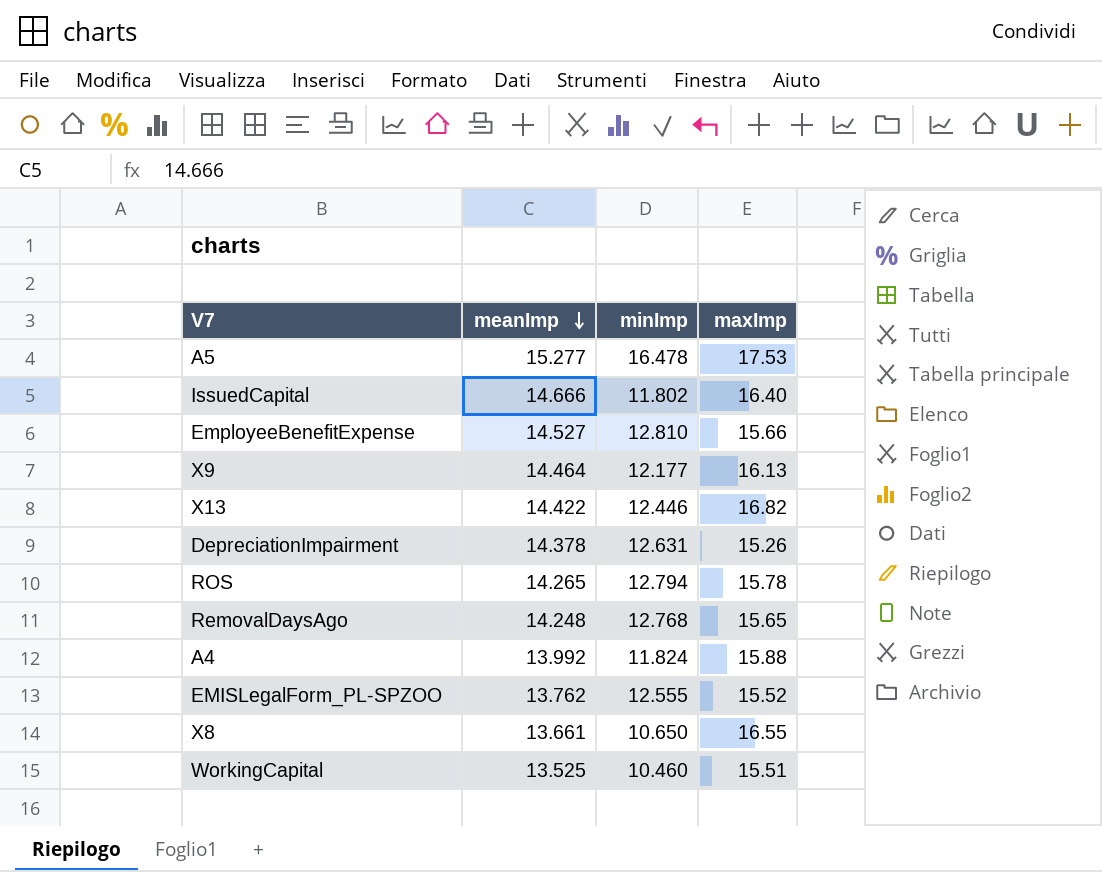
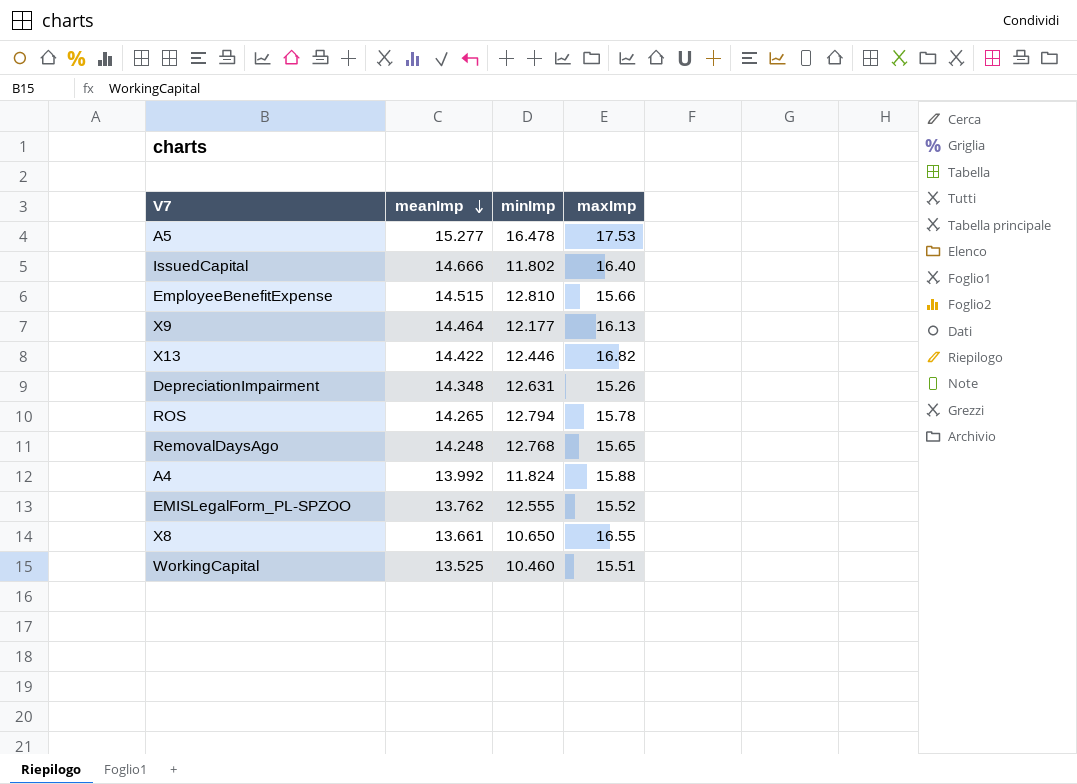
EmployeeBenefitExpense | meanImp: 14.527 -> 14.515
DepreciationImpairment | meanImp: 14.378 -> 14.348

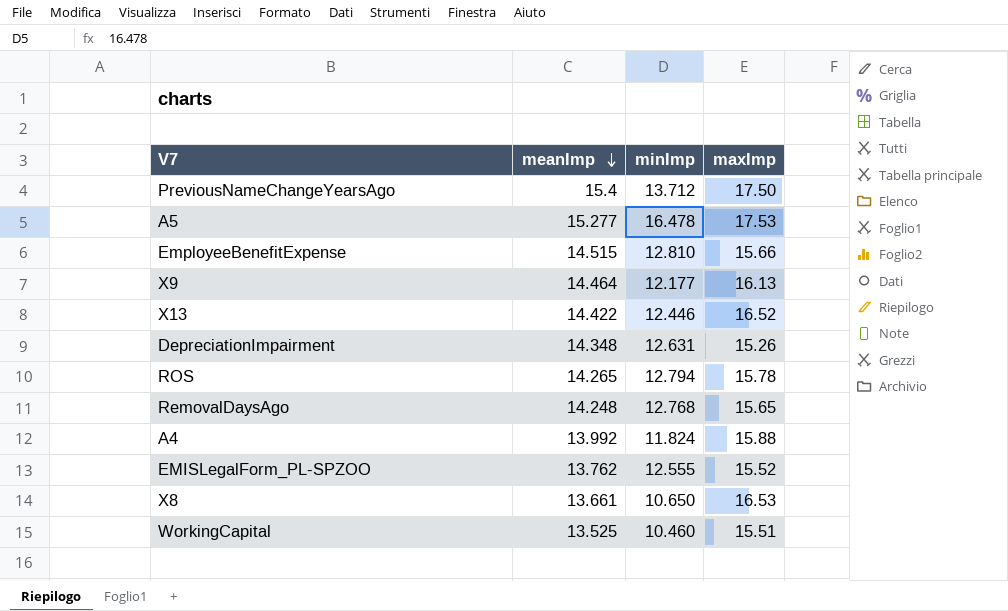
row IssuedCapital: 14.666 | 11.802 | 16.40 -> none
row PreviousNameChangeYearsAgo: none -> 15.4 | 13.712 | 17.50
X13 | maxImp: 16.82 -> 16.52
X8 | maxImp: 16.55 -> 16.53

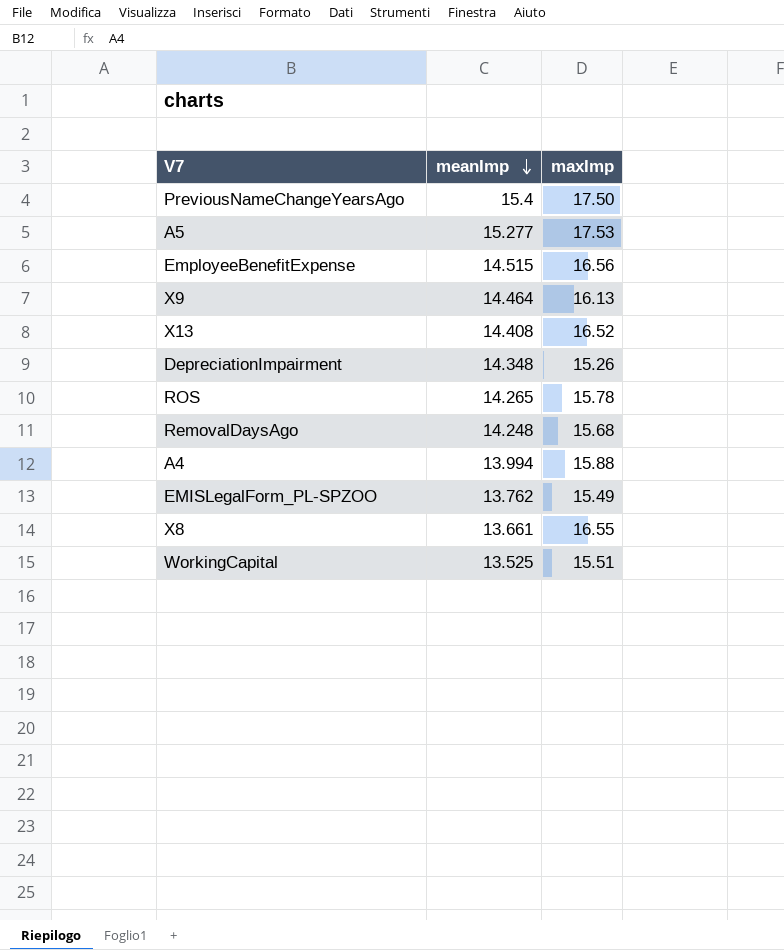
column minImp | position: 3 -> none
EmployeeBenefitExpense | maxImp: 15.66 -> 16.56
X13 | meanImp: 14.422 -> 14.408
RemovalDaysAgo | maxImp: 15.65 -> 15.68
A4 | meanImp: 13.992 -> 13.994
EMISLegalForm_PL-SPZOO | maxImp: 15.52 -> 15.49
X8 | maxImp: 16.53 -> 16.55

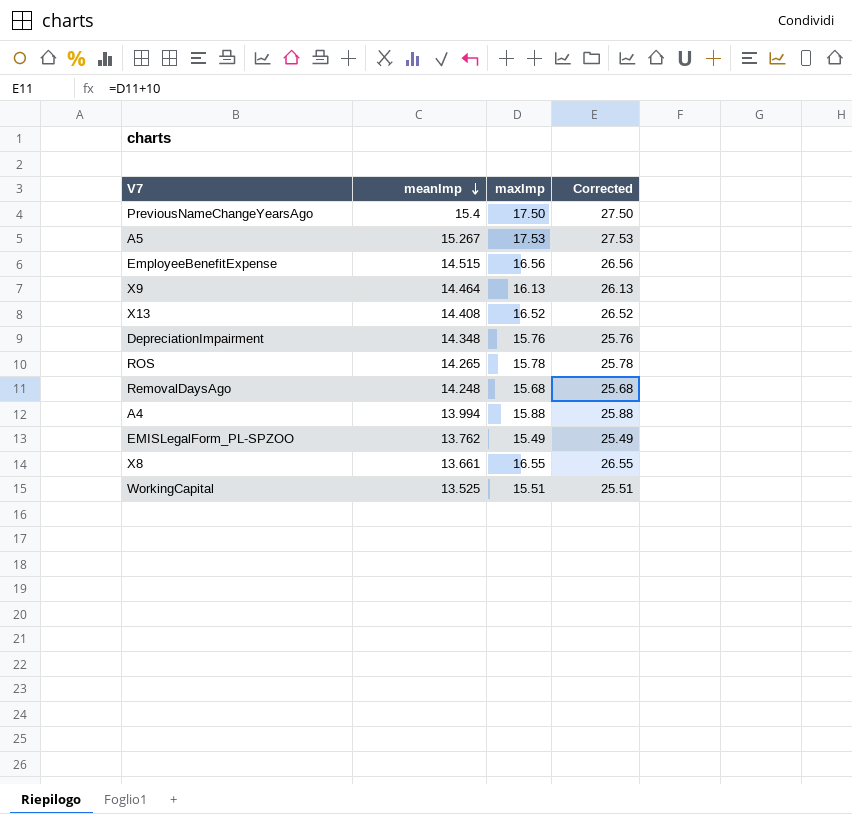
column Corrected | formula: none -> [maxImp] + 10
A5 | meanImp: 15.277 -> 15.267
DepreciationImpairment | maxImp: 15.26 -> 15.76

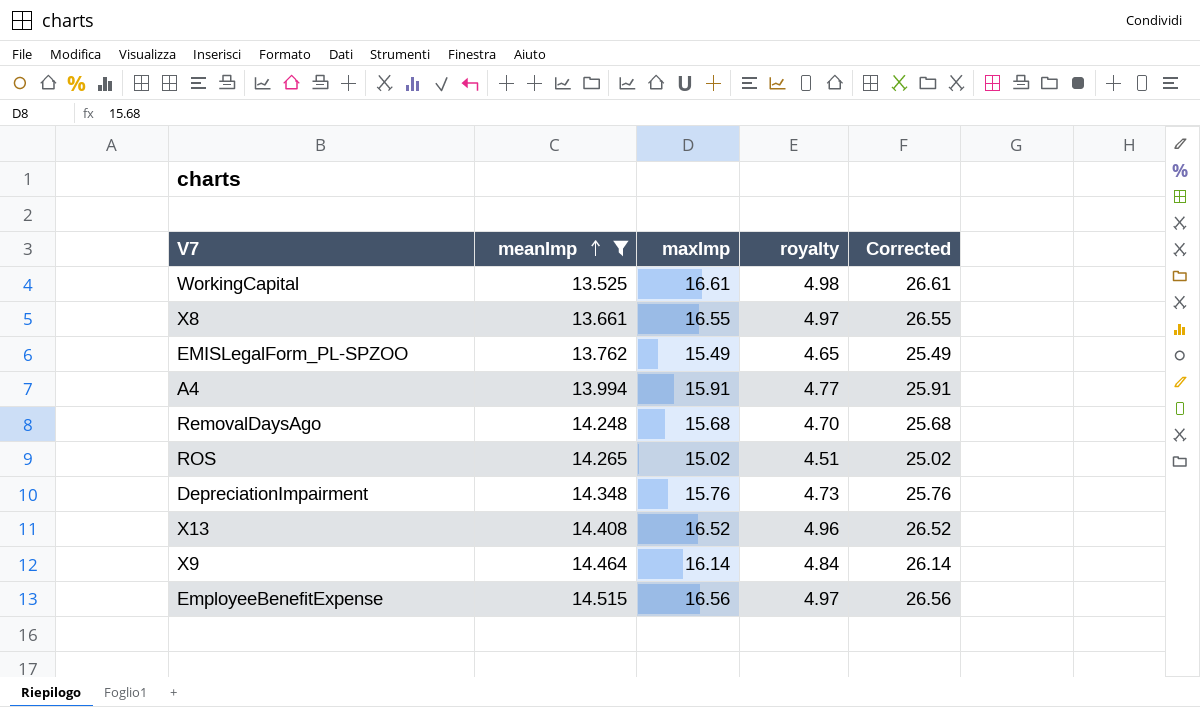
filter: none -> meanImp <= 14.515
row order: meanImp descending -> meanImp ascending
column royalty | formula: none -> [maxImp] * 0.3
WorkingCapital | maxImp: 15.51 -> 16.61
WorkingCapital | Corrected: 25.51 -> 26.61
A4 | maxImp: 15.88 -> 15.91
A4 | Corrected: 25.88 -> 25.91
ROS | maxImp: 15.78 -> 15.02
ROS | Corrected: 25.78 -> 25.02
X9 | maxImp: 16.13 -> 16.14
X9 | Corrected: 26.13 -> 26.14

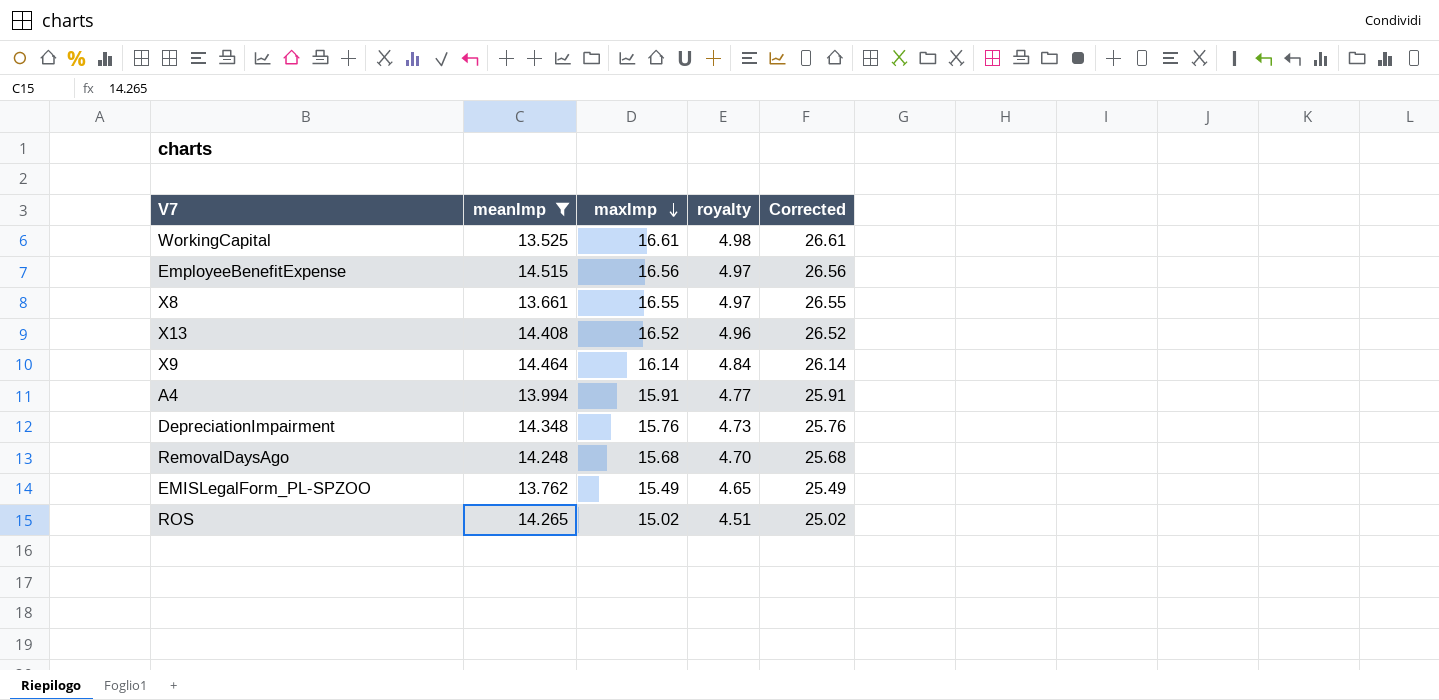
row order: meanImp ascending -> maxImp descending

